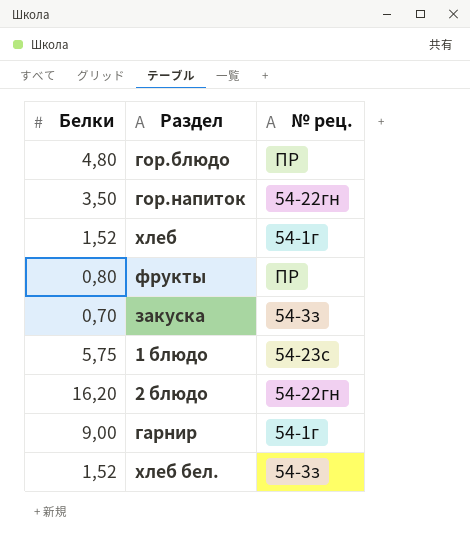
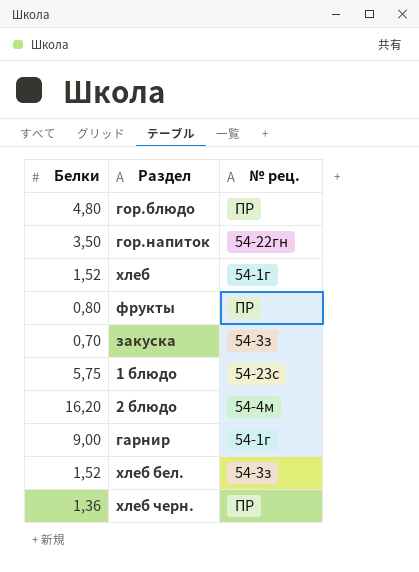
2 блюдо | № рец.: 54-22гн -> 54-4м
row хлеб черн.: none -> 1,36 | ПР

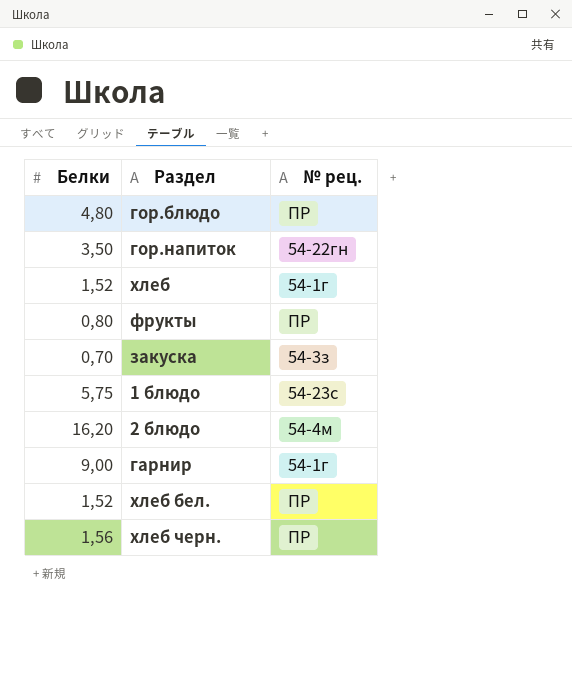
хлеб бел. | № рец.: 54-3з -> ПР
хлеб черн. | Белки: 1,36 -> 1,56

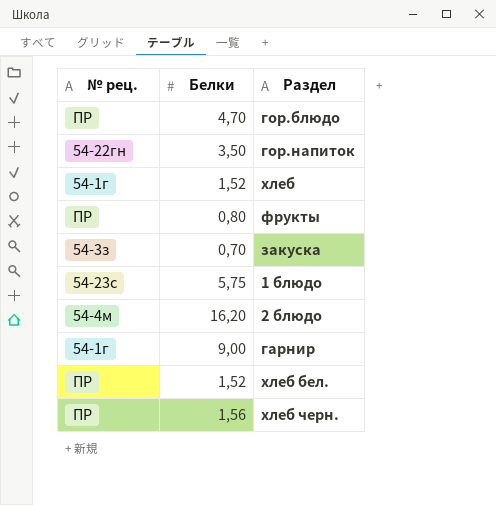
column № рец. | position: 3 -> 1
гор.блюдо | Белки: 4,80 -> 4,70

